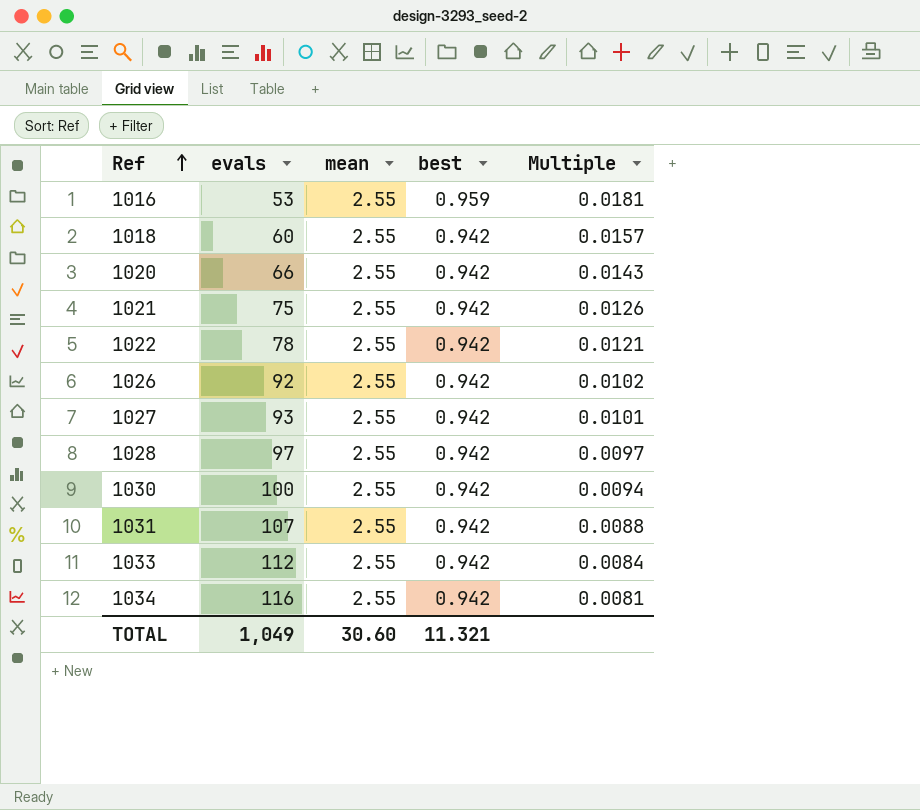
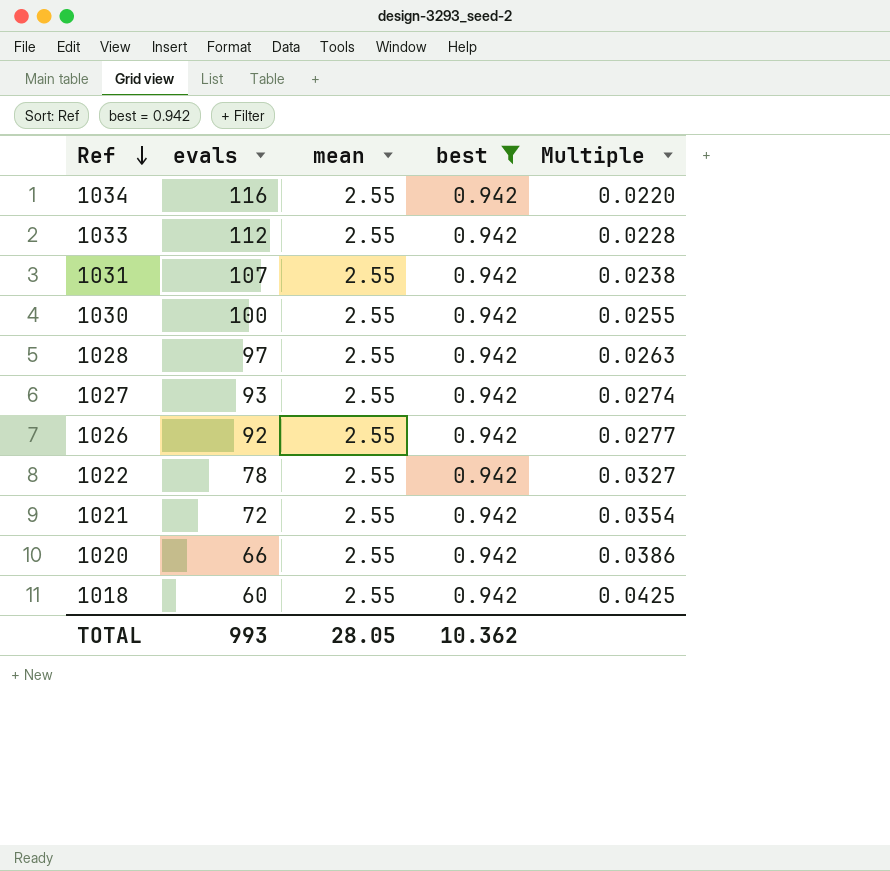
filter: none -> best = 0.942
row order: Ref ascending -> Ref descending
column Multiple | formula: [best] / [evals] -> [mean] / [evals]
1021 | evals: 75 -> 72
TOTAL | evals: 1,049 -> 993
TOTAL | mean: 30.60 -> 28.05
TOTAL | best: 11.321 -> 10.362

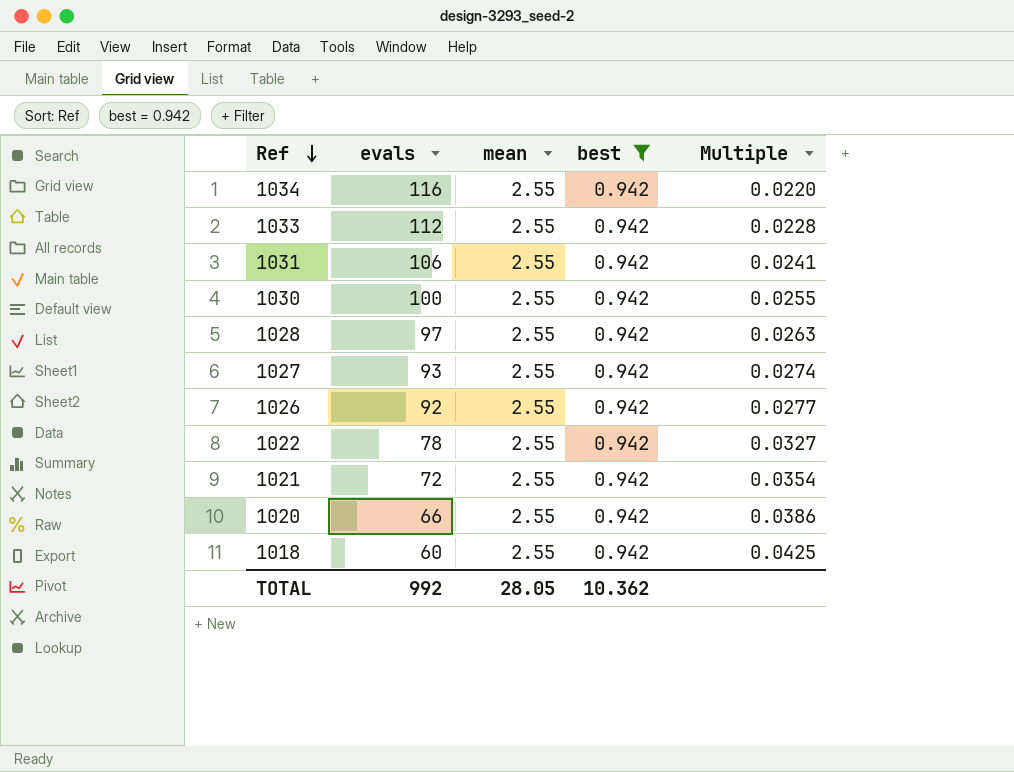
1031 | evals: 107 -> 106
1031 | Multiple: 0.0238 -> 0.0241
TOTAL | evals: 993 -> 992

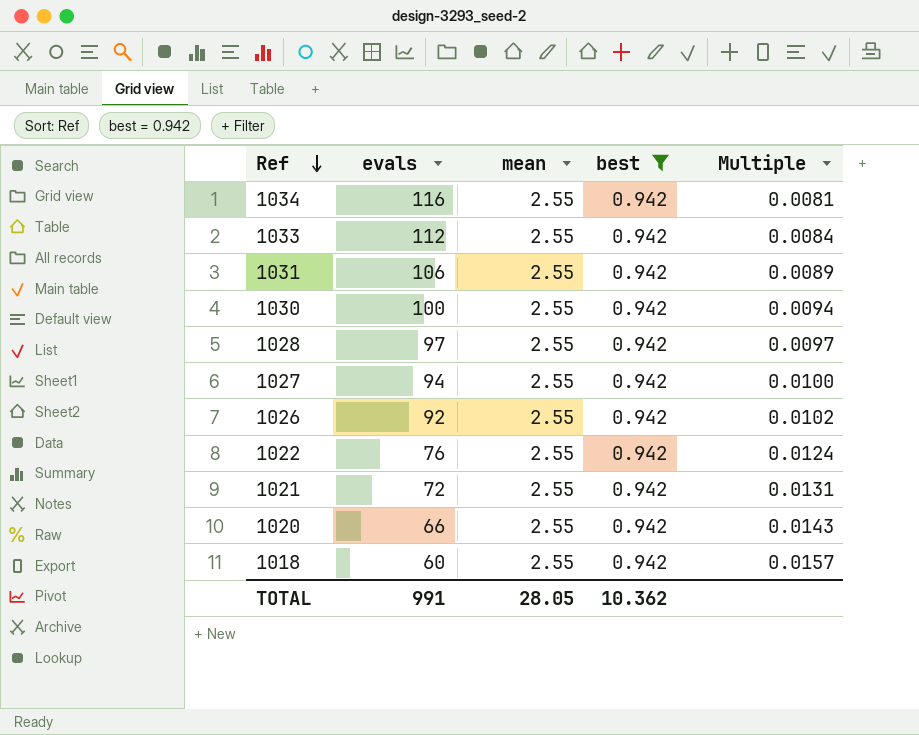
column Multiple | formula: [mean] / [evals] -> [best] / [evals]
1027 | evals: 93 -> 94
1022 | evals: 78 -> 76
TOTAL | evals: 992 -> 991

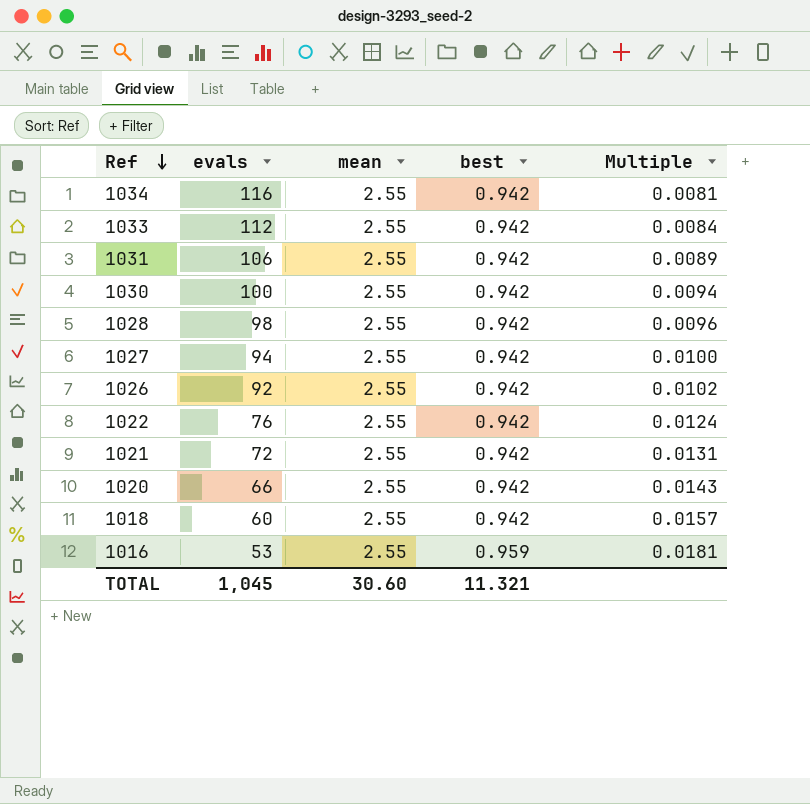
filter: best = 0.942 -> none
1028 | evals: 97 -> 98
1028 | Multiple: 0.0097 -> 0.0096
TOTAL | evals: 991 -> 1,045
TOTAL | mean: 28.05 -> 30.60
TOTAL | best: 10.362 -> 11.321

